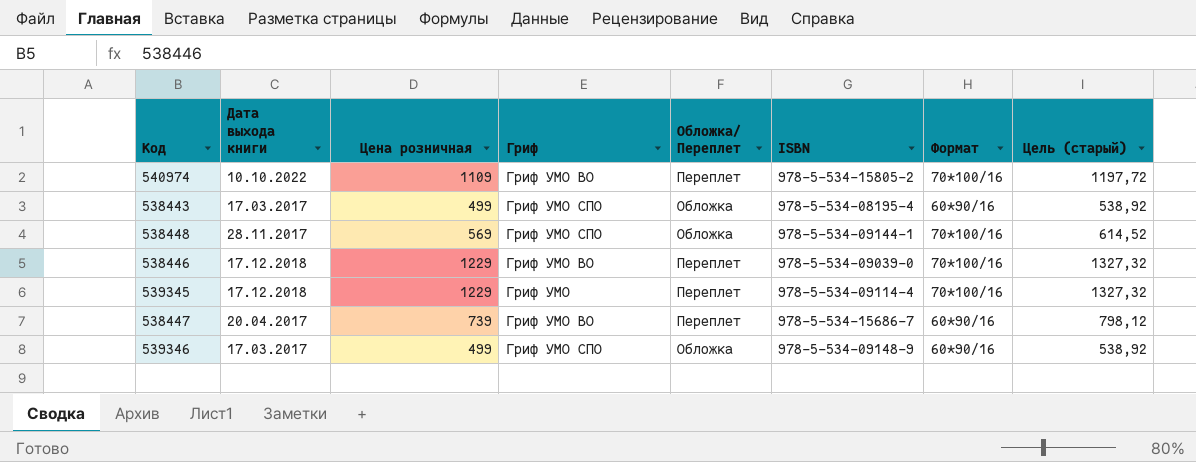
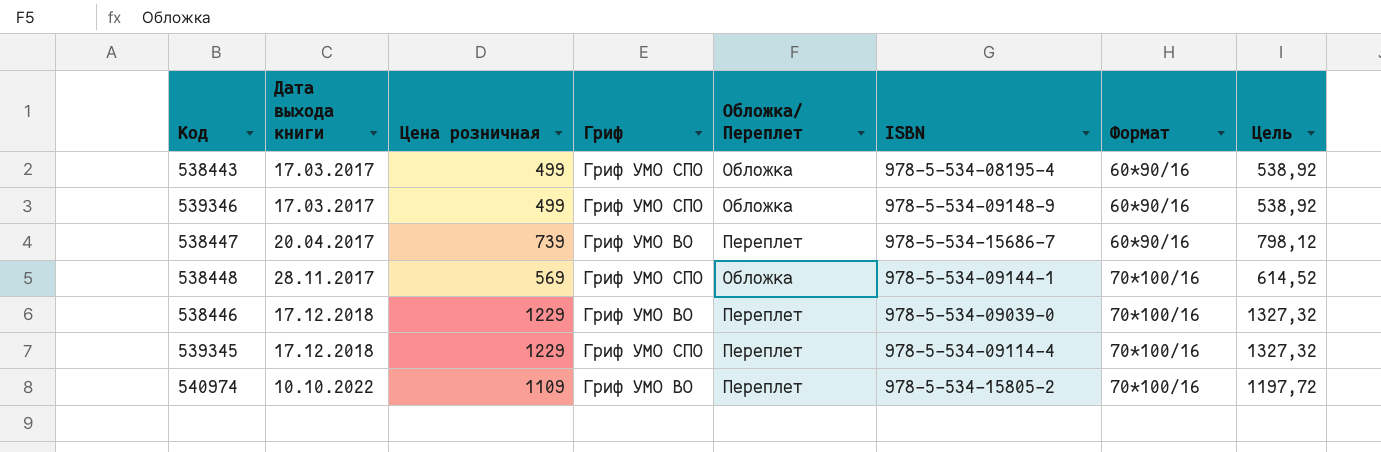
row order: none -> Дата выхода книги ascending
column name: Цель (старый) -> Цель
539345 | Гриф: Гриф УМО -> Гриф УМО СПО

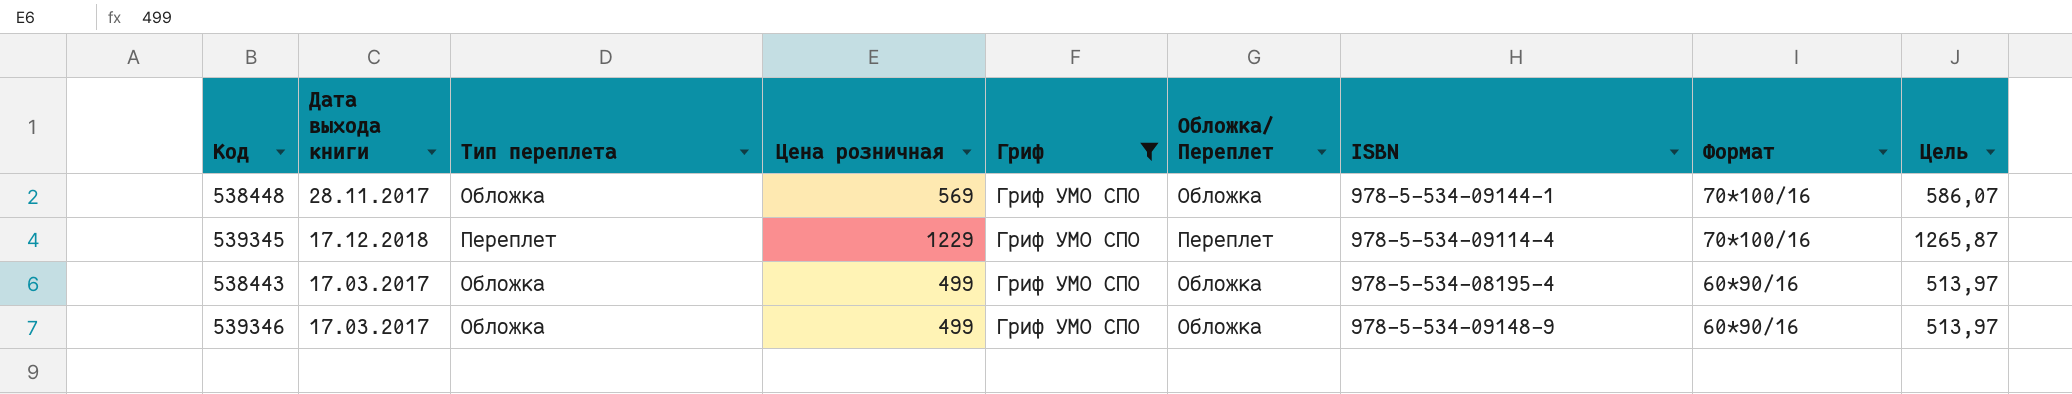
filter: none -> Гриф = Гриф УМО СПО
row order: Дата выхода книги ascending -> Формат descending
column Тип переплета | position: none -> 3
column Цель | formula: [Цена розничная] * 1,08 -> [Цена розничная] * 1,03

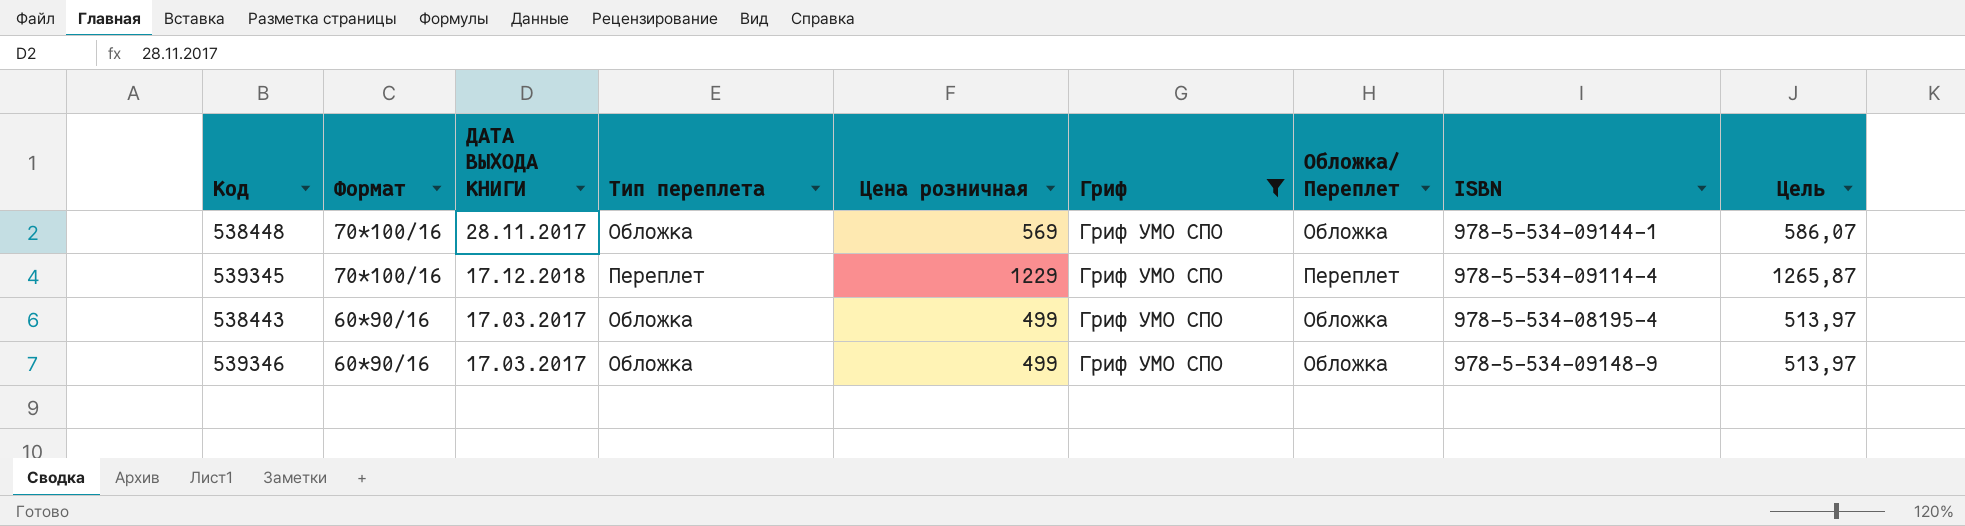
column Формат | position: 8 -> 2
column name: Дата выхода книги -> ДАТА ВЫХОДА КНИГИ

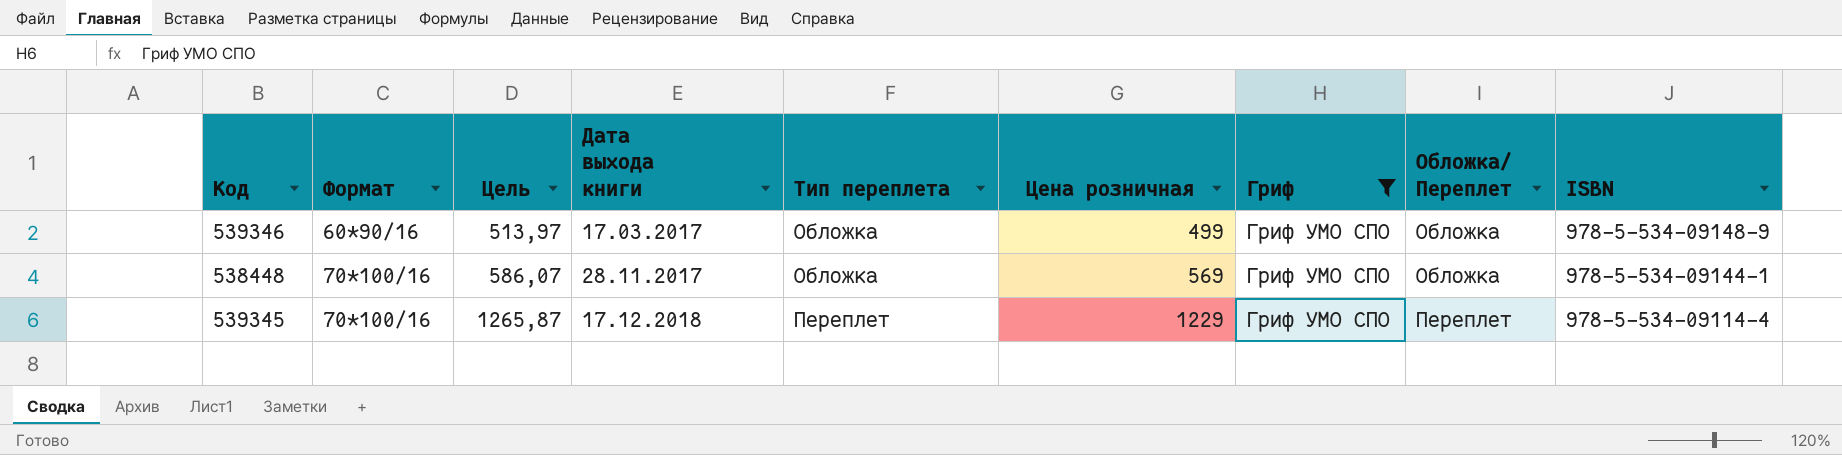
row order: Формат descending -> Формат ascending
column Цель | position: 9 -> 3
column name: ДАТА ВЫХОДА КНИГИ -> Дата выхода книги
row 538443: 60*90/16 | 17.03.2017 | Обложка | 499 | Гриф УМО СПО | Обложка | 978-5-534-08195-4 | 513,97 -> none

